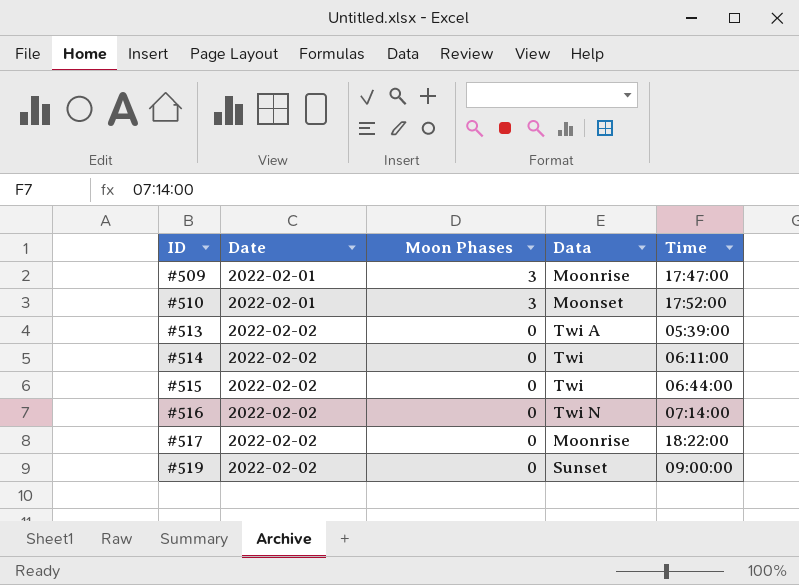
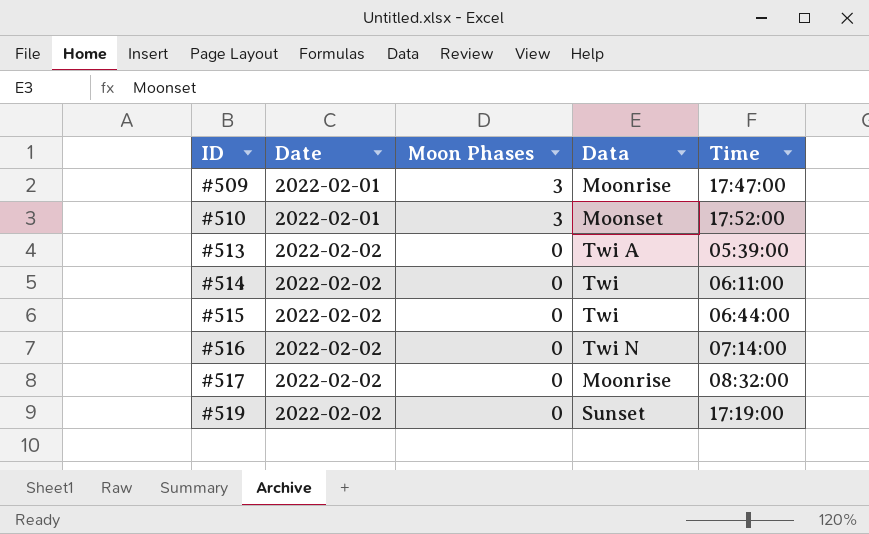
#517 | Time: 18:22:00 -> 08:32:00
#519 | Time: 09:00:00 -> 17:19:00

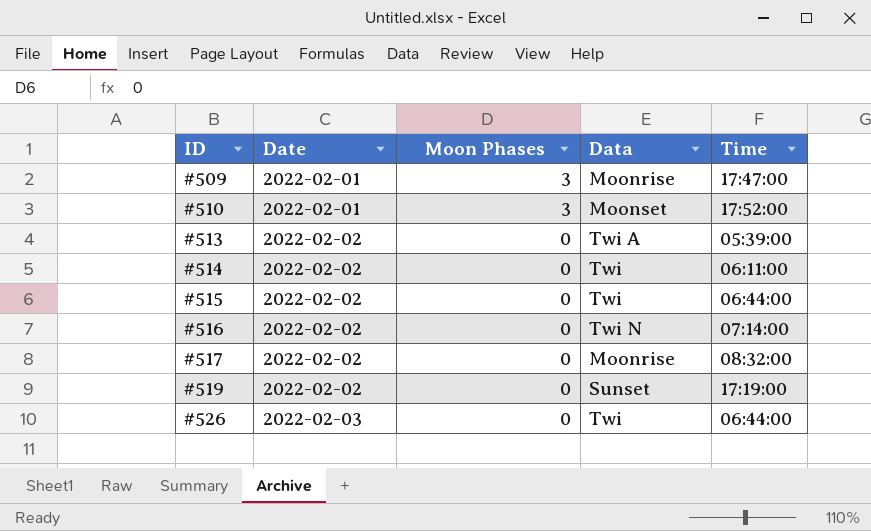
row #526: none -> 2022-02-03 | 0 | Twi | 06:44:00

